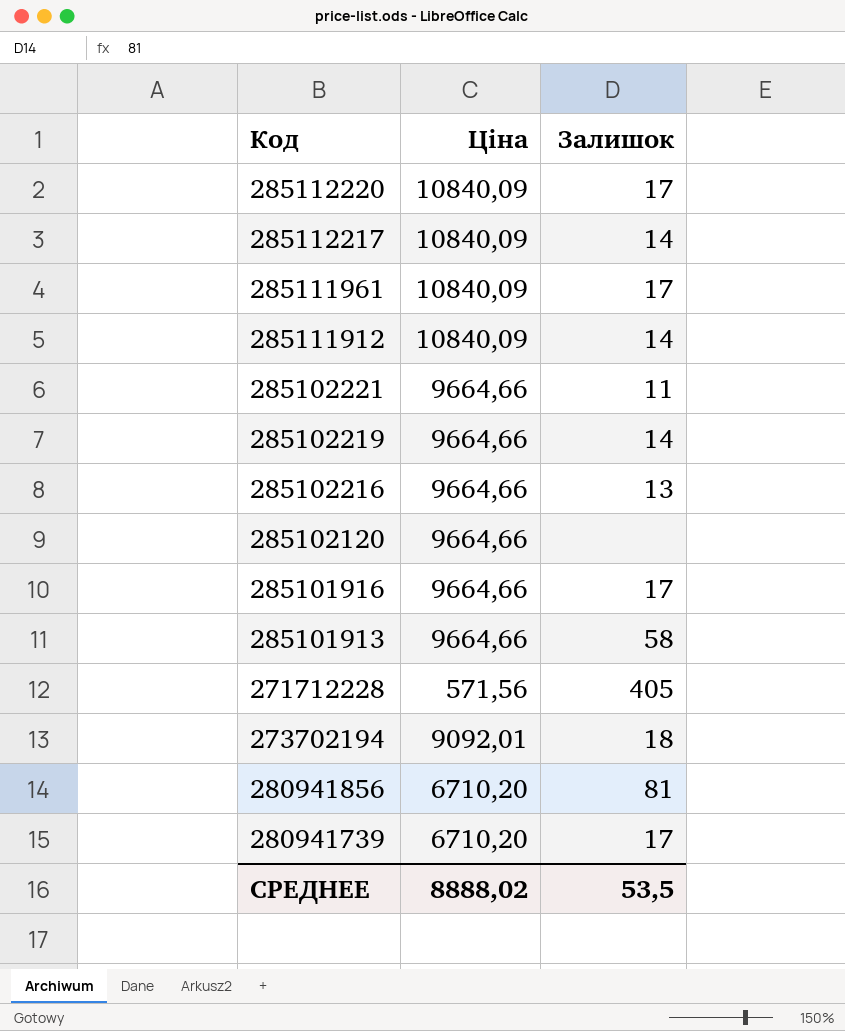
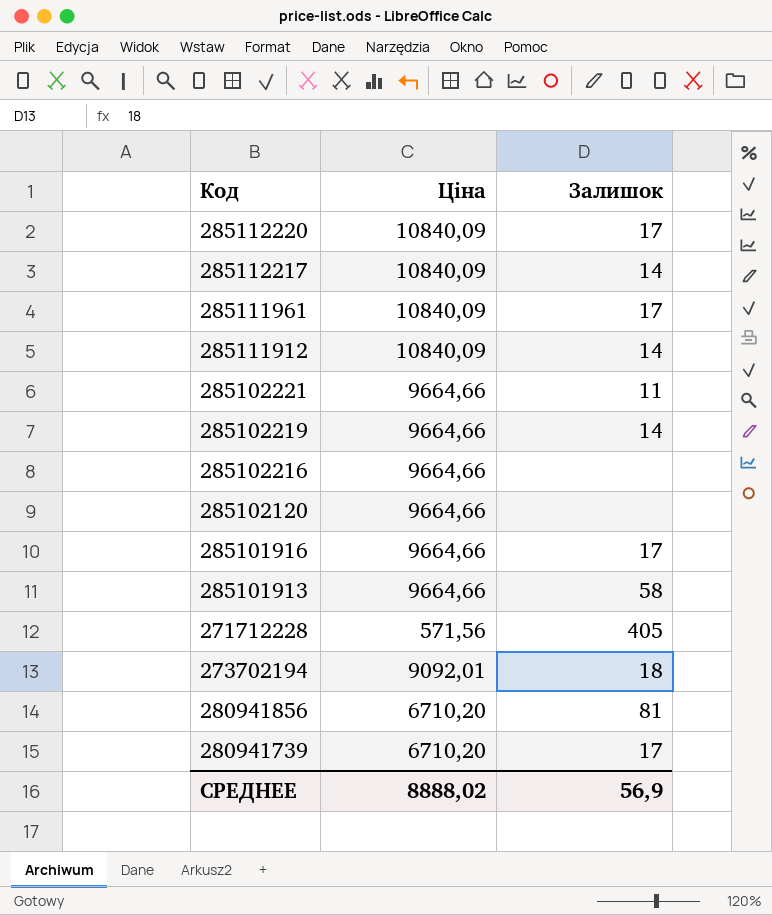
285102216 | Залишок: 13 -> none
СРЕДНЕЕ | Залишок: 53,5 -> 56,9

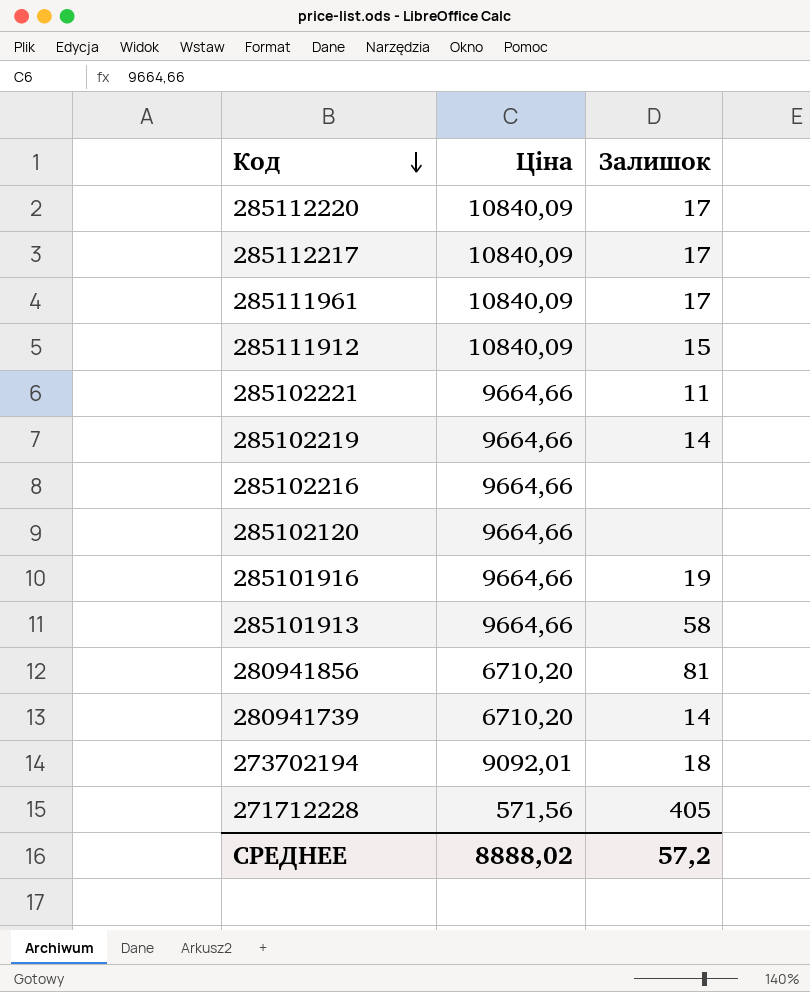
row order: none -> Код descending
285112217 | Залишок: 14 -> 17
285111912 | Залишок: 14 -> 15
285101916 | Залишок: 17 -> 19
280941739 | Залишок: 17 -> 14
СРЕДНЕЕ | Залишок: 56,9 -> 57,2

